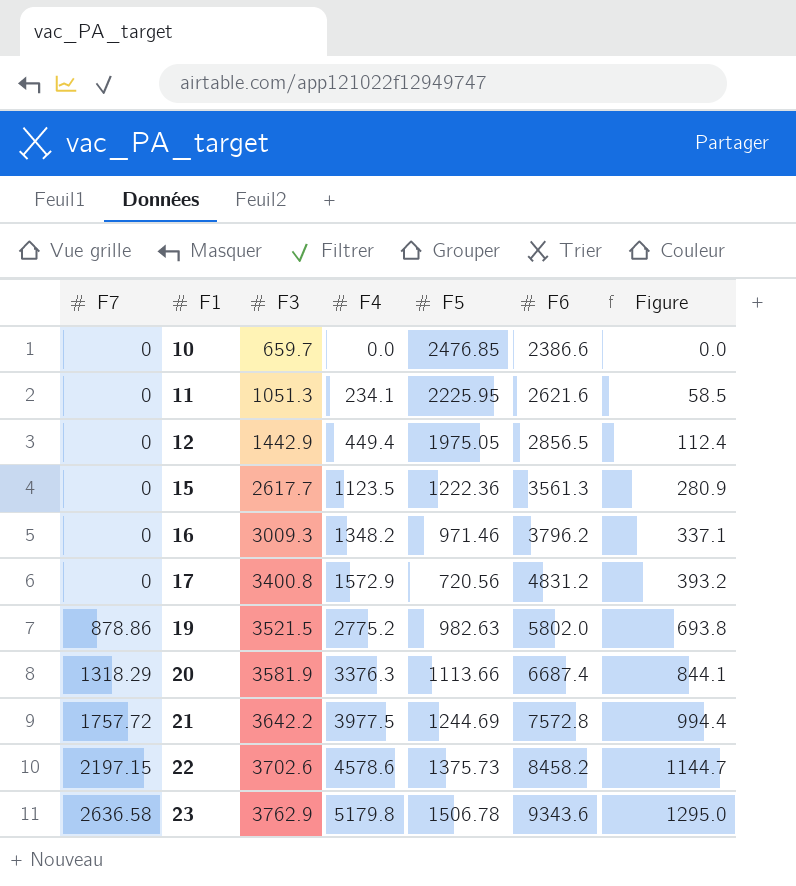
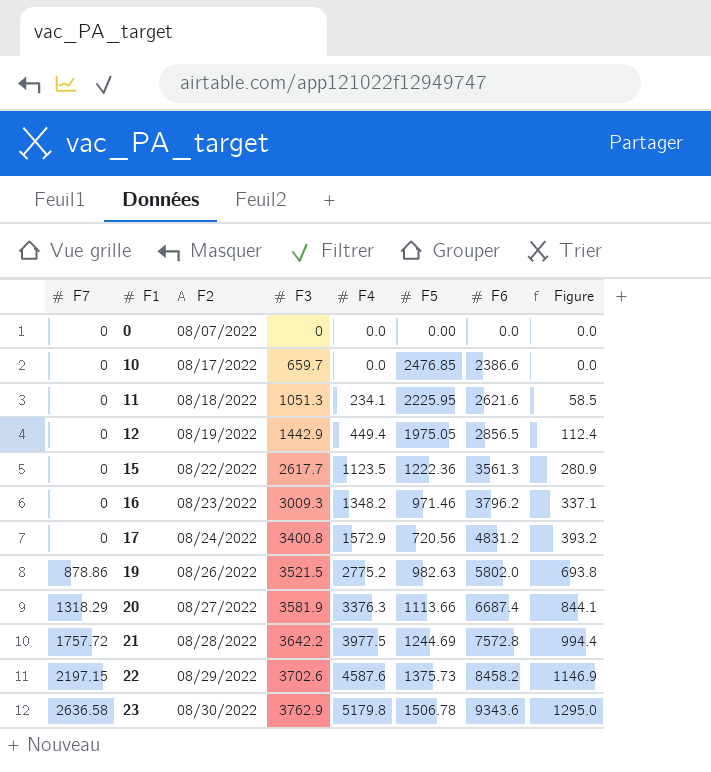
column F2 | position: none -> 3
row 0: none -> 0 | 08/07/2022 | 0 | 0.0 | 0.00 | 0.0 | 0.0
22 | F4: 4578.6 -> 4587.6
22 | Figure: 1144.7 -> 1146.9

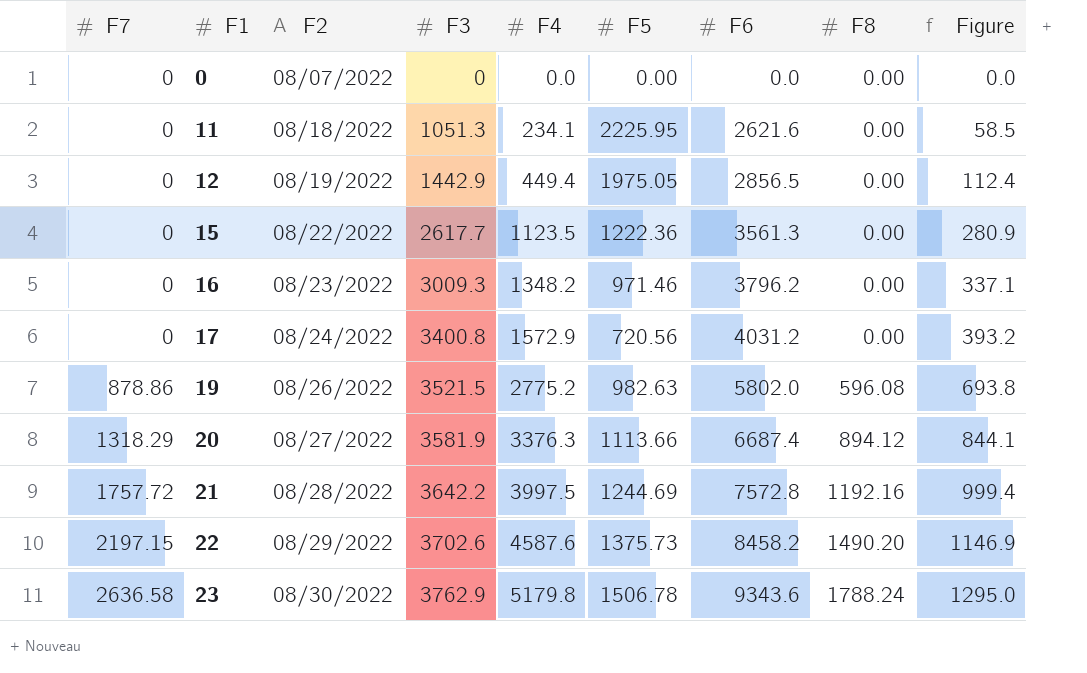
column F8 | position: none -> 8
row 10: 0 | 08/17/2022 | 659.7 | 0.0 | 2476.85 | 2386.6 | 0.0 -> none
17 | F6: 4831.2 -> 4031.2
21 | F4: 3977.5 -> 3997.5
21 | Figure: 994.4 -> 999.4

